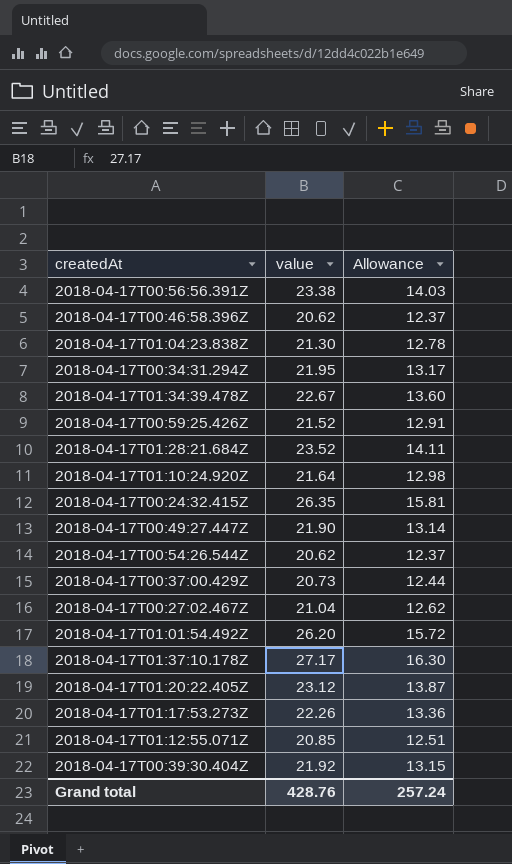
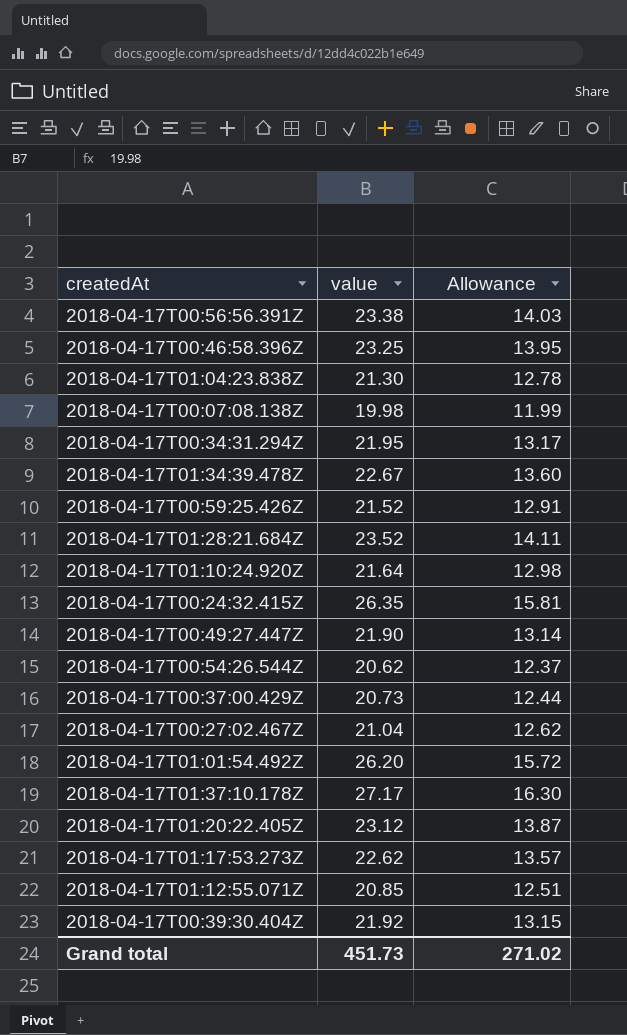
2018-04-17T00:46:58.396Z | value: 20.62 -> 23.25
2018-04-17T00:46:58.396Z | Allowance: 12.37 -> 13.95
row 2018-04-17T00:07:08.138Z: none -> 19.98 | 11.99
2018-04-17T01:17:53.273Z | value: 22.26 -> 22.62
2018-04-17T01:17:53.273Z | Allowance: 13.36 -> 13.57
Grand total | value: 428.76 -> 451.73
Grand total | Allowance: 257.24 -> 271.02

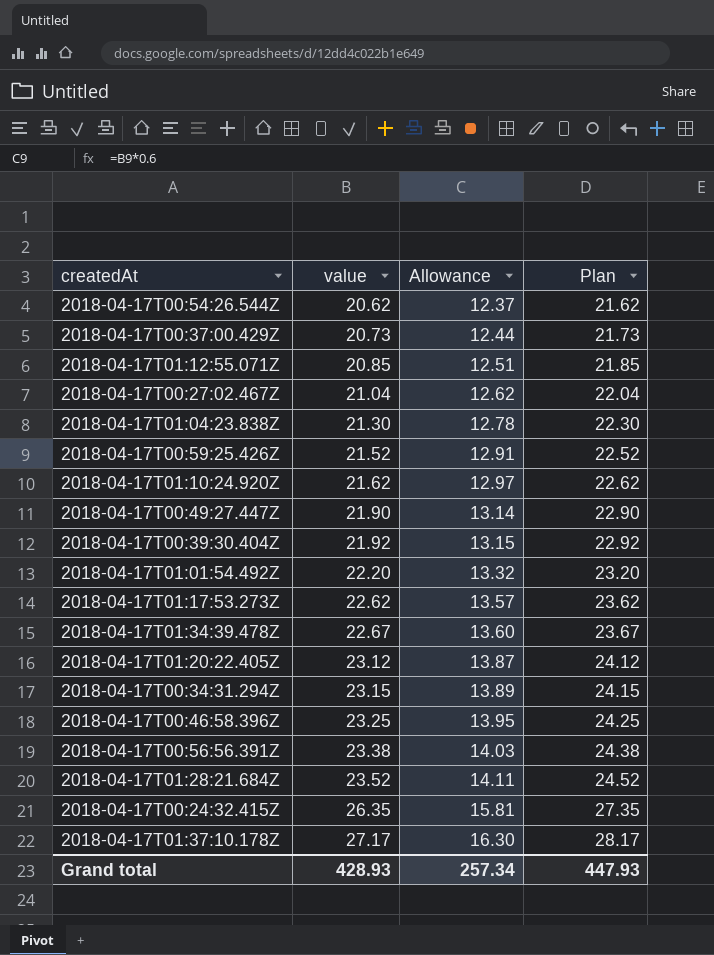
row order: none -> value ascending
column Plan | formula: none -> [value] + 1
row 2018-04-17T00:07:08.138Z: 19.98 | 11.99 -> none
2018-04-17T01:10:24.920Z | value: 21.64 -> 21.62
2018-04-17T01:10:24.920Z | Allowance: 12.98 -> 12.97
2018-04-17T01:01:54.492Z | value: 26.20 -> 22.20
2018-04-17T01:01:54.492Z | Allowance: 15.72 -> 13.32
2018-04-17T00:34:31.294Z | value: 21.95 -> 23.15
2018-04-17T00:34:31.294Z | Allowance: 13.17 -> 13.89
Grand total | value: 451.73 -> 428.93
Grand total | Allowance: 271.02 -> 257.34

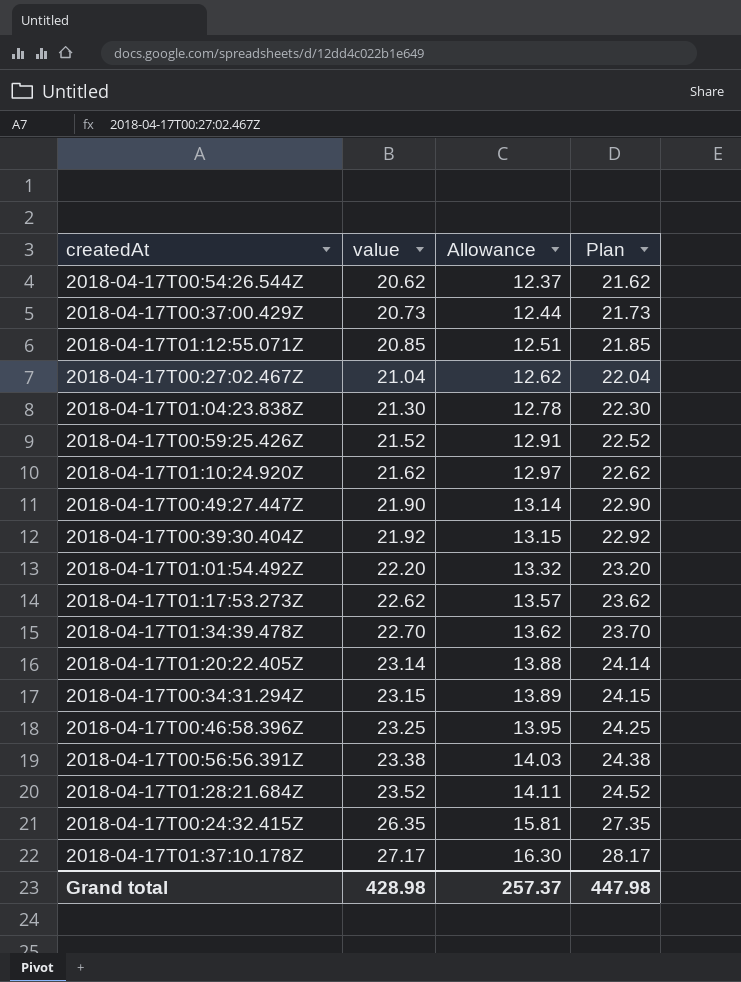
2018-04-17T01:34:39.478Z | value: 22.67 -> 22.70
2018-04-17T01:34:39.478Z | Allowance: 13.60 -> 13.62
2018-04-17T01:34:39.478Z | Plan: 23.67 -> 23.70
2018-04-17T01:20:22.405Z | value: 23.12 -> 23.14
2018-04-17T01:20:22.405Z | Allowance: 13.87 -> 13.88
2018-04-17T01:20:22.405Z | Plan: 24.12 -> 24.14
Grand total | value: 428.93 -> 428.98
Grand total | Allowance: 257.34 -> 257.37
Grand total | Plan: 447.93 -> 447.98

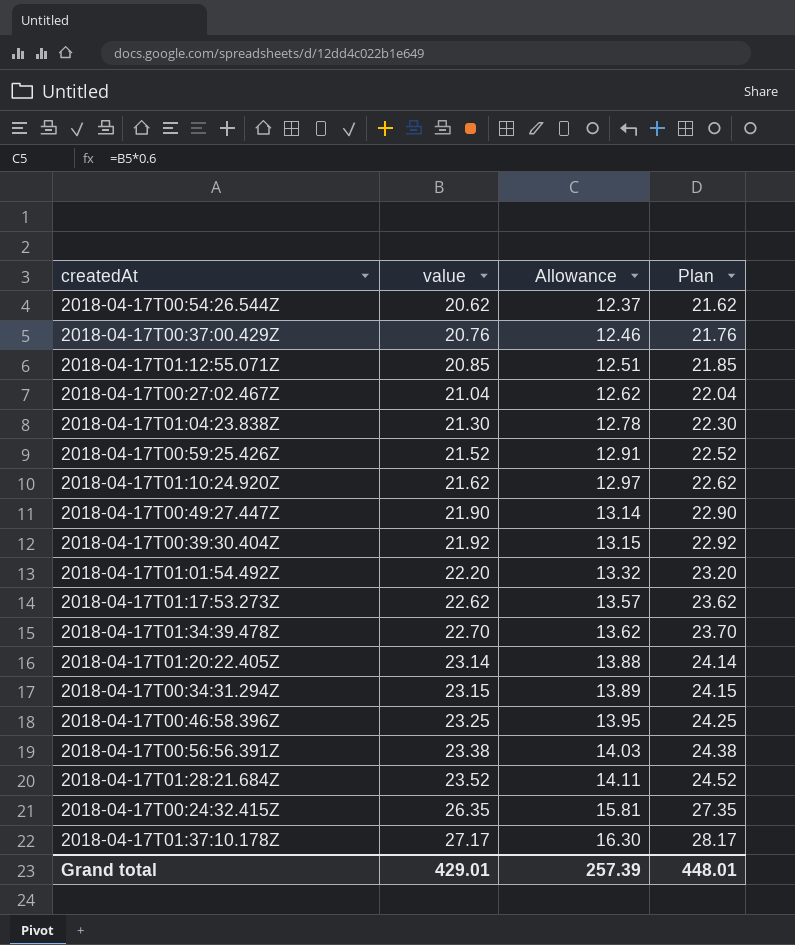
2018-04-17T00:37:00.429Z | value: 20.73 -> 20.76
2018-04-17T00:37:00.429Z | Allowance: 12.44 -> 12.46
2018-04-17T00:37:00.429Z | Plan: 21.73 -> 21.76
Grand total | value: 428.98 -> 429.01
Grand total | Allowance: 257.37 -> 257.39
Grand total | Plan: 447.98 -> 448.01

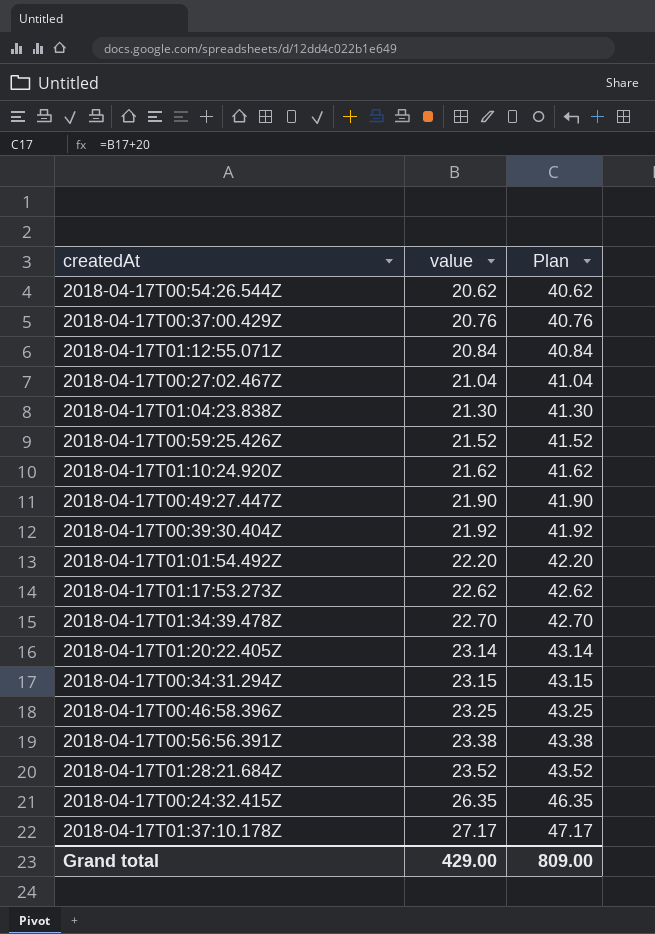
column Allowance | formula: [value] * 0.6 -> none
column Plan | formula: [value] + 1 -> [value] + 20
2018-04-17T01:12:55.071Z | value: 20.85 -> 20.84
Grand total | value: 429.01 -> 429.00
Grand total | Plan: 448.01 -> 809.00

